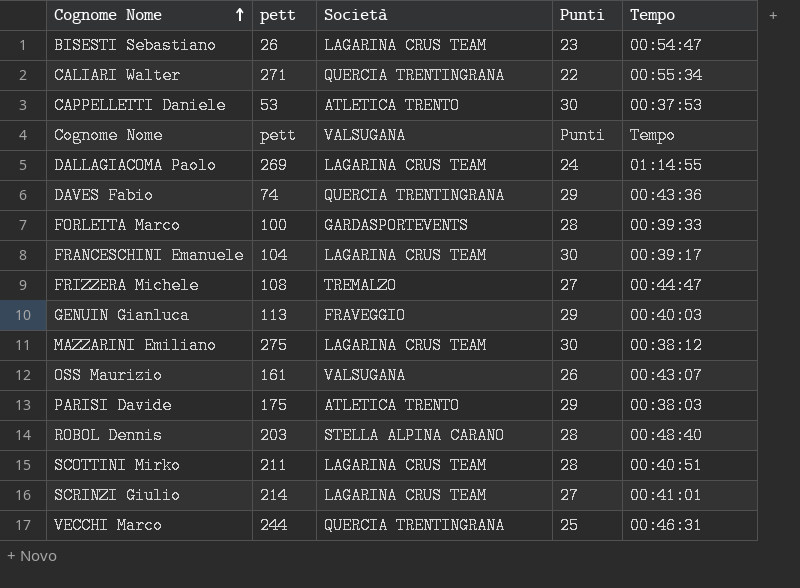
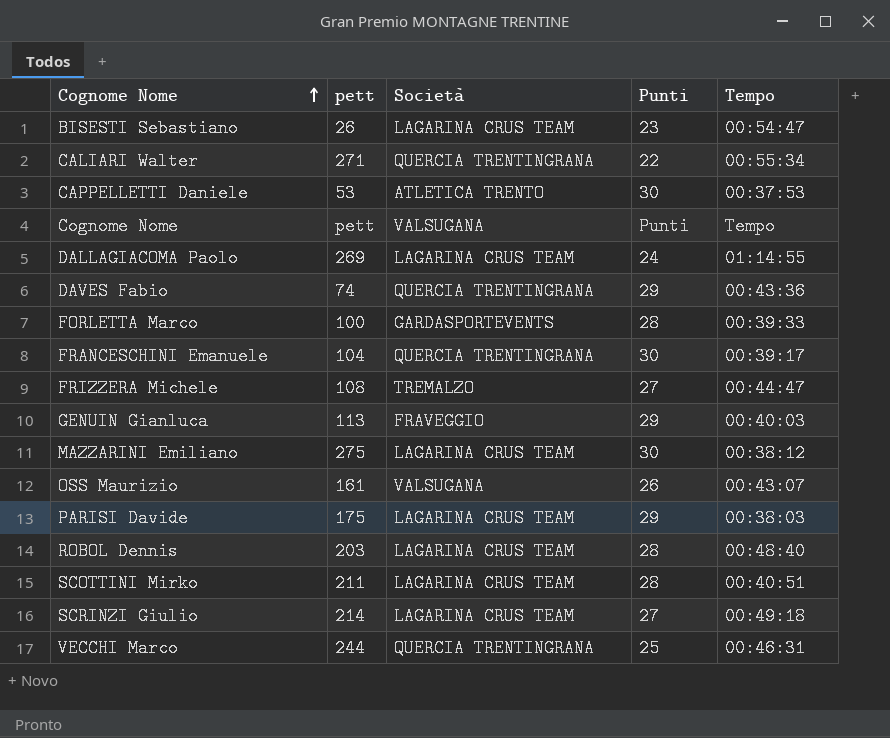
FRANCESCHINI Emanuele | Società: LAGARINA CRUS TEAM -> QUERCIA TRENTINGRANA
PARISI Davide | Società: ATLETICA TRENTO -> LAGARINA CRUS TEAM
ROBOL Dennis | Società: STELLA ALPINA CARANO -> LAGARINA CRUS TEAM
SCRINZI Giulio | Tempo: 00:41:01 -> 00:49:18

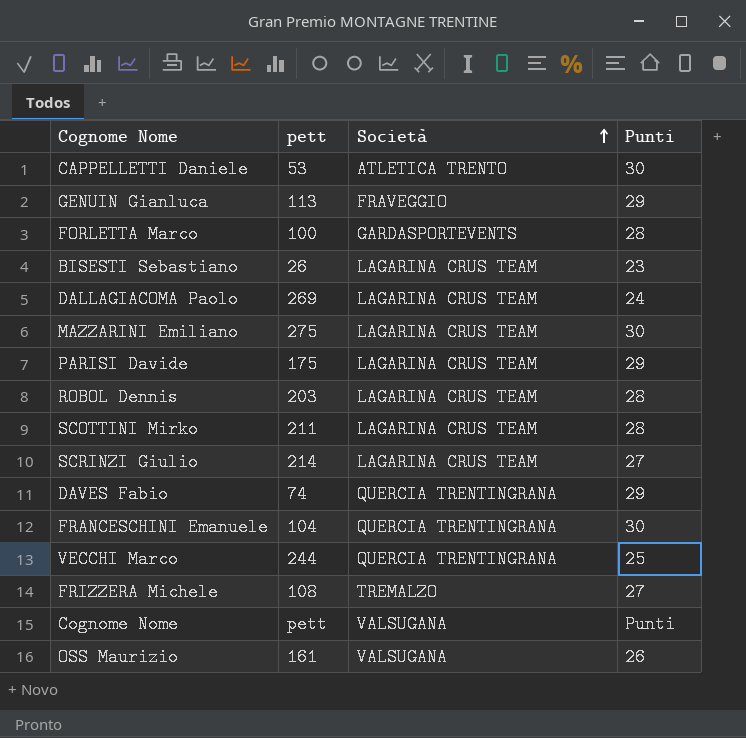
row order: Cognome Nome ascending -> Società ascending
column Tempo | position: 5 -> none
row CALIARI Walter: 271 | QUERCIA TRENTINGRANA | 22 | 00:55:34 -> none

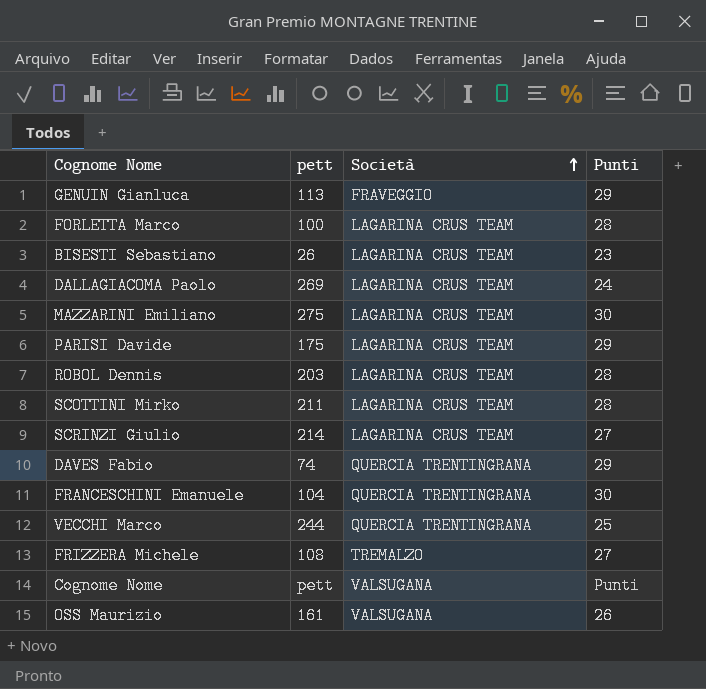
row CAPPELLETTI Daniele: 53 | ATLETICA TRENTO | 30 -> none
FORLETTA Marco | Società: GARDASPORTEVENTS -> LAGARINA CRUS TEAM

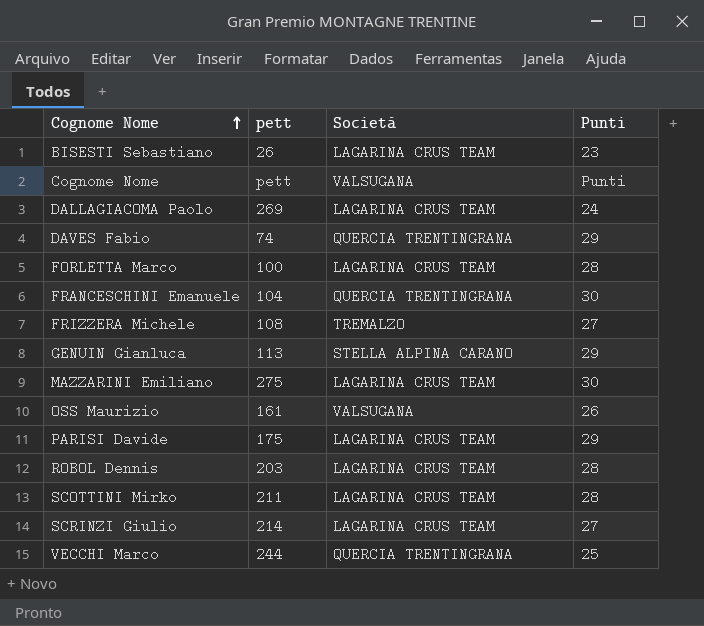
row order: Società ascending -> Cognome Nome ascending
GENUIN Gianluca | Società: FRAVEGGIO -> STELLA ALPINA CARANO

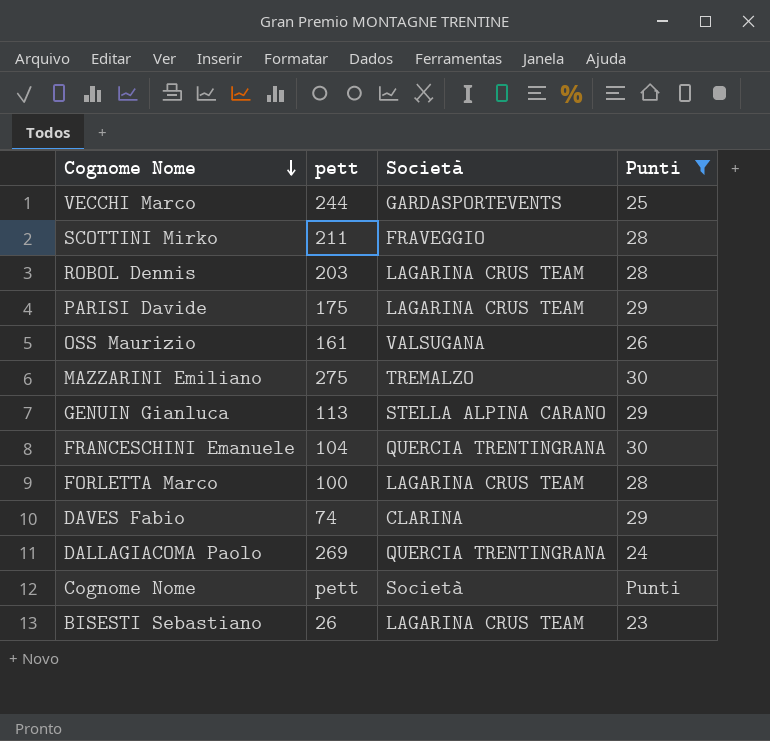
filter: none -> Punti != 27
row order: Cognome Nome ascending -> Cognome Nome descending
VECCHI Marco | Società: QUERCIA TRENTINGRANA -> GARDASPORTEVENTS
SCOTTINI Mirko | Società: LAGARINA CRUS TEAM -> FRAVEGGIO
MAZZARINI Emiliano | Società: LAGARINA CRUS TEAM -> TREMALZO
DAVES Fabio | Società: QUERCIA TRENTINGRANA -> CLARINA
DALLAGIACOMA Paolo | Società: LAGARINA CRUS TEAM -> QUERCIA TRENTINGRANA
Cognome Nome | Società: VALSUGANA -> Società

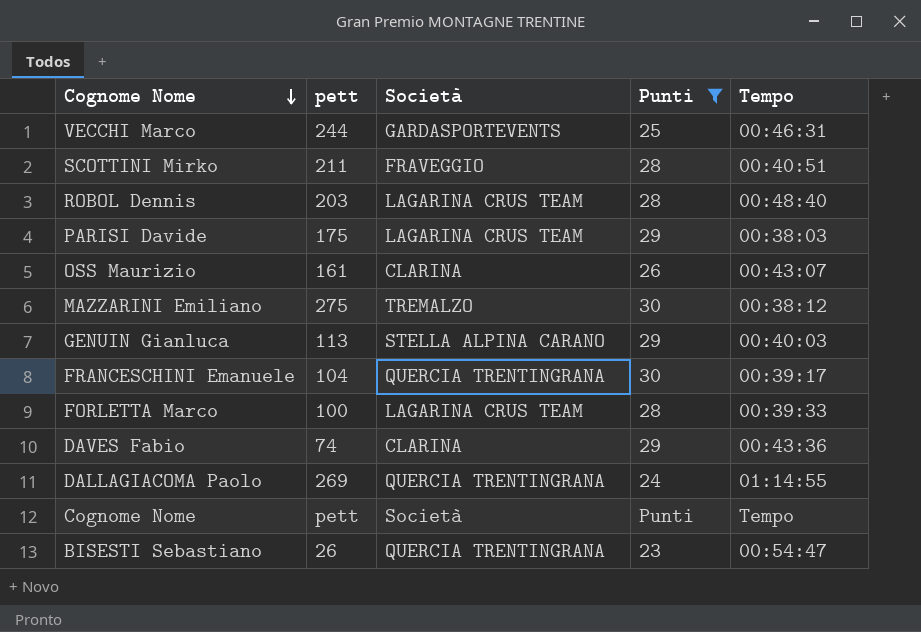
column Tempo | position: none -> 5
OSS Maurizio | Società: VALSUGANA -> CLARINA
BISESTI Sebastiano | Società: LAGARINA CRUS TEAM -> QUERCIA TRENTINGRANA

